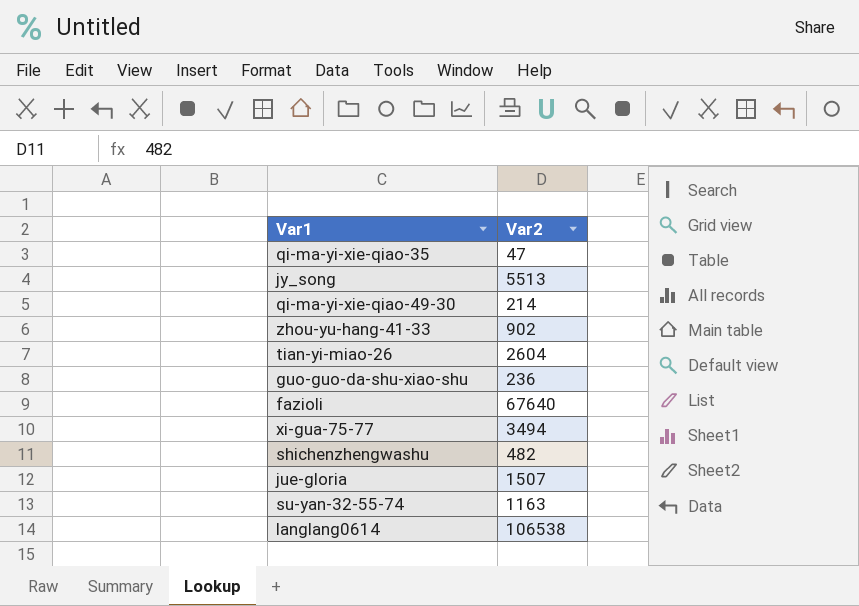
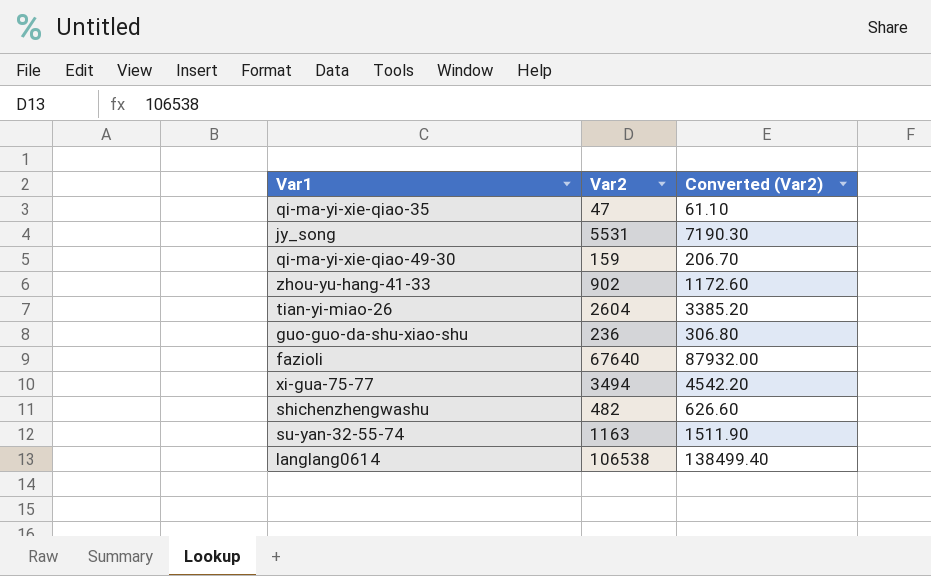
column Converted (Var2) | formula: none -> [Var2] * 1.3
row jue-gloria: 1507 -> none
jy_song | Var2: 5513 -> 5531
qi-ma-yi-xie-qiao-49-30 | Var2: 214 -> 159

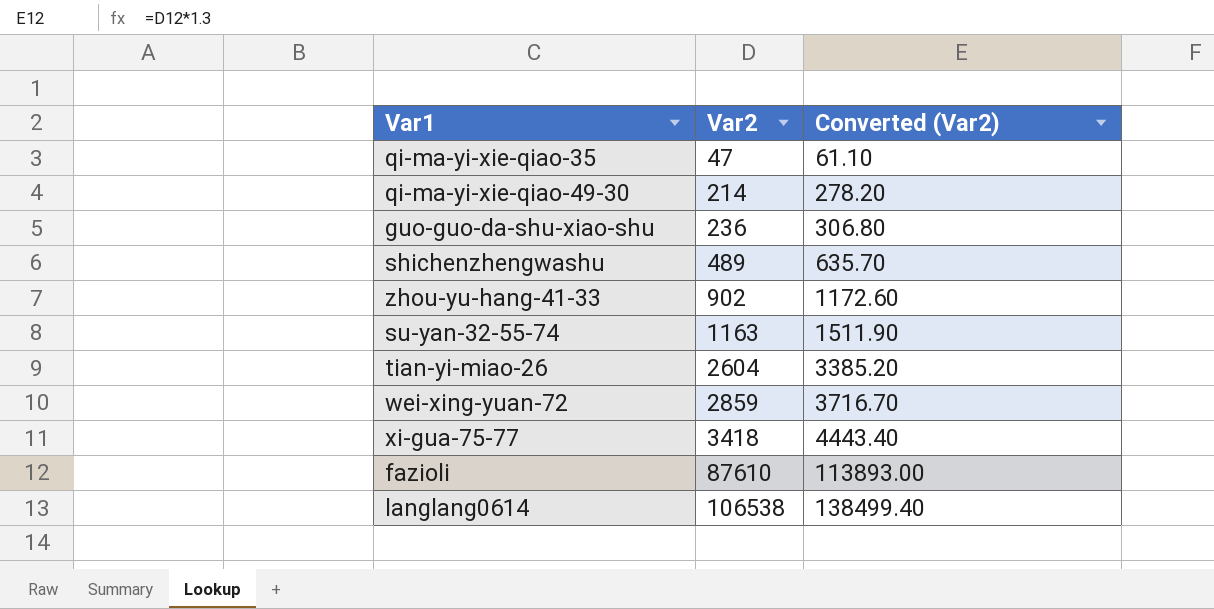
row order: none -> Var2 ascending
row jy_song: 5531 | 7190.30 -> none
qi-ma-yi-xie-qiao-49-30 | Var2: 159 -> 214
qi-ma-yi-xie-qiao-49-30 | Converted (Var2): 206.70 -> 278.20
shichenzhengwashu | Var2: 482 -> 489
shichenzhengwashu | Converted (Var2): 626.60 -> 635.70
row wei-xing-yuan-72: none -> 2859 | 3716.70
xi-gua-75-77 | Var2: 3494 -> 3418
xi-gua-75-77 | Converted (Var2): 4542.20 -> 4443.40
fazioli | Var2: 67640 -> 87610
fazioli | Converted (Var2): 87932.00 -> 113893.00

